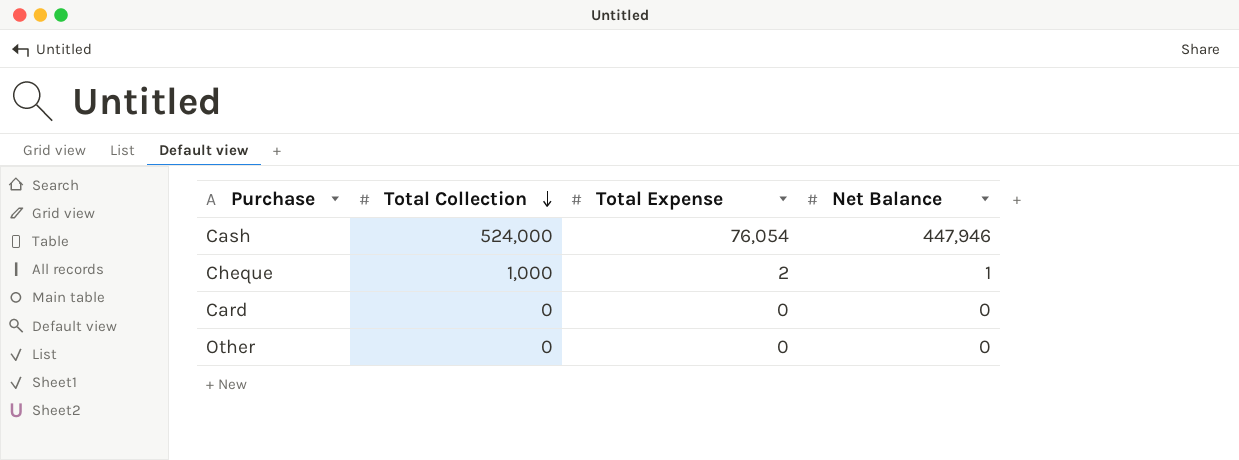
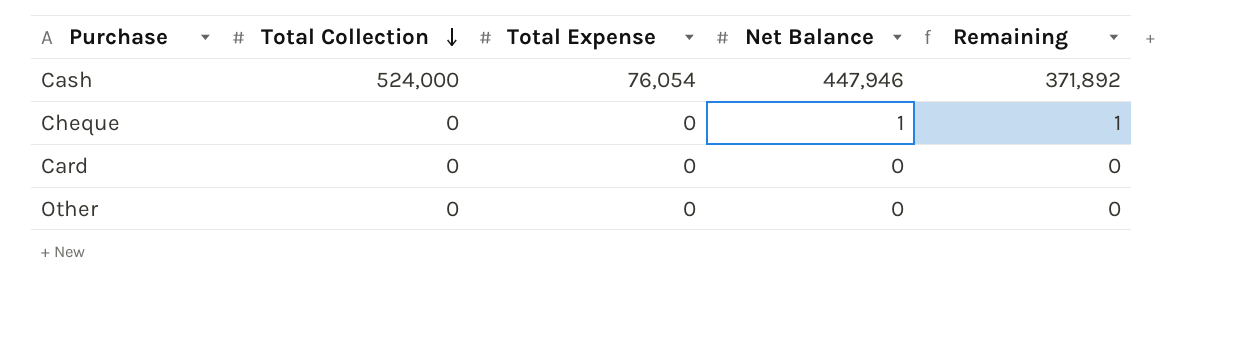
column Remaining | formula: none -> [Net Balance] - [Total Expense]
Cheque | Total Collection: 1,000 -> 0
Cheque | Total Expense: 2 -> 0

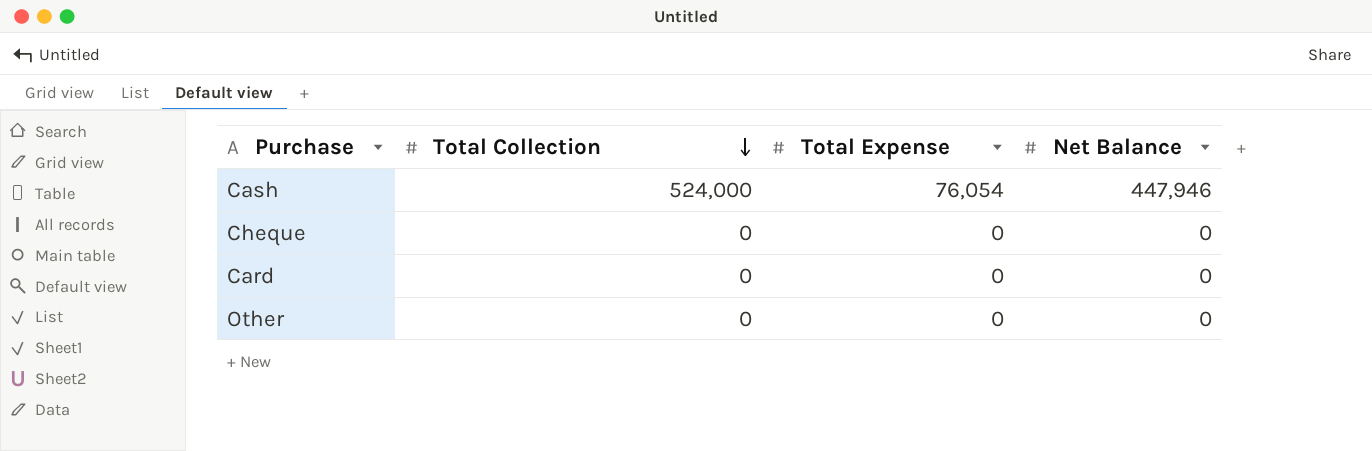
column Remaining | formula: [Net Balance] - [Total Expense] -> none
Cheque | Net Balance: 1 -> 0

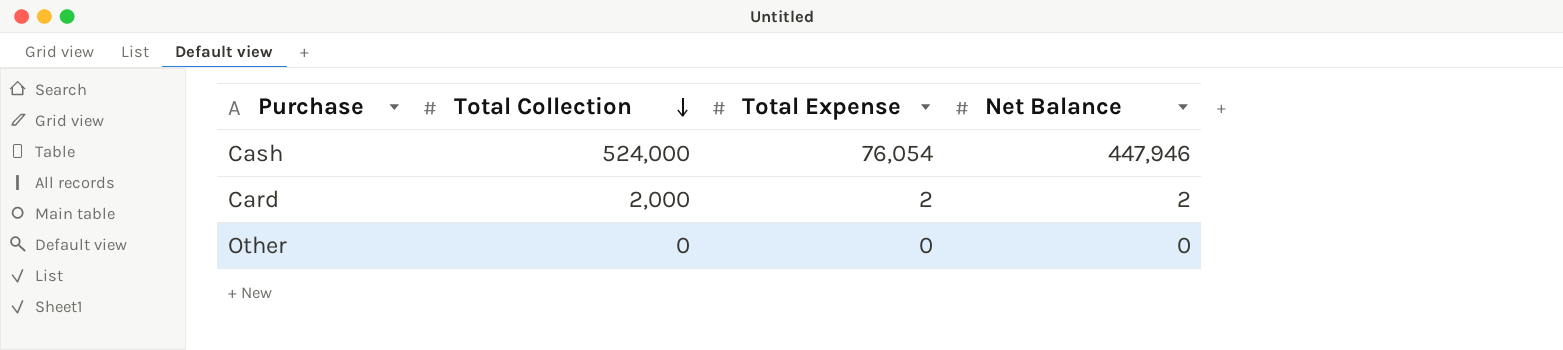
row Cheque: 0 | 0 | 0 -> none
Card | Total Collection: 0 -> 2,000
Card | Total Expense: 0 -> 2
Card | Net Balance: 0 -> 2

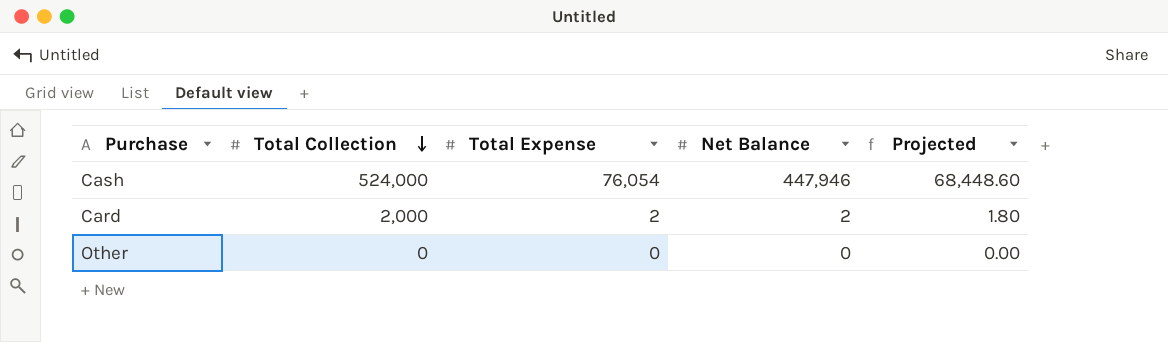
column Projected | formula: none -> [Total Expense] * 0.9

